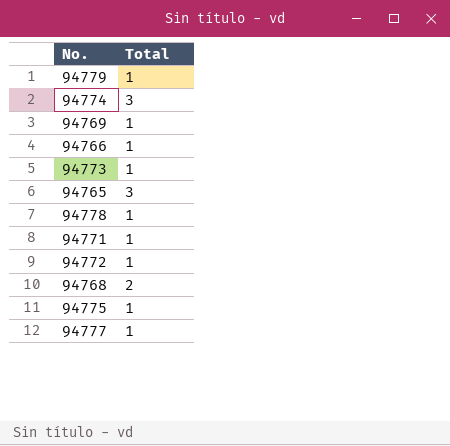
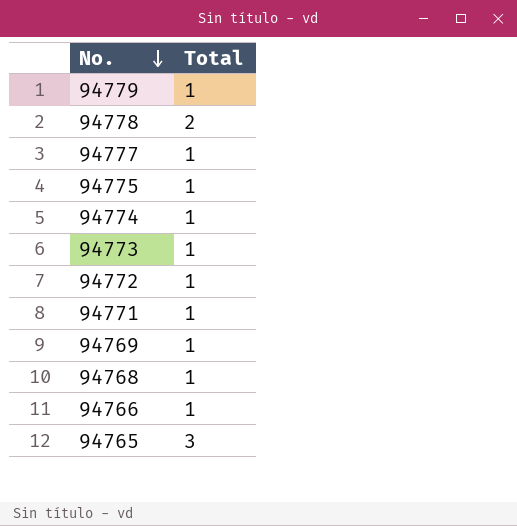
row order: none -> No. descending
94778 | Total: 1 -> 2
94774 | Total: 3 -> 1
94768 | Total: 2 -> 1

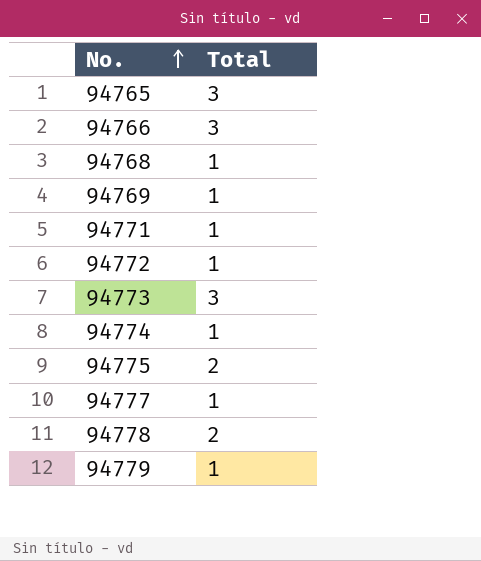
row order: No. descending -> No. ascending
94766 | Total: 1 -> 3
94773 | Total: 1 -> 3
94775 | Total: 1 -> 2

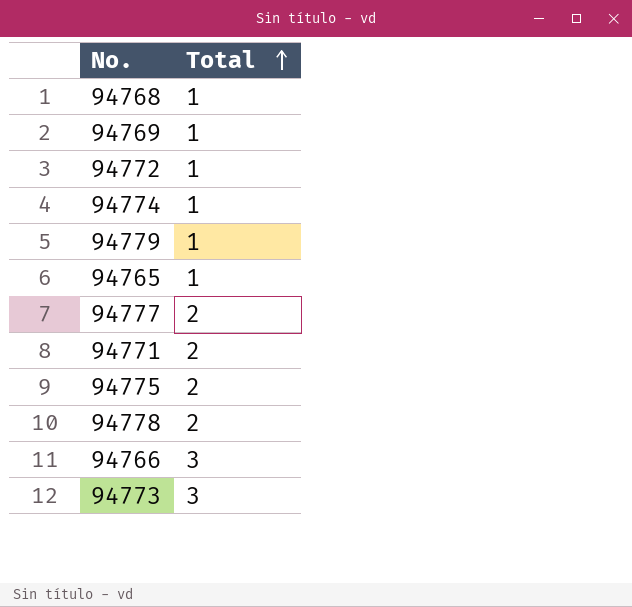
row order: No. ascending -> Total ascending
94765 | Total: 3 -> 1
94777 | Total: 1 -> 2
94771 | Total: 1 -> 2

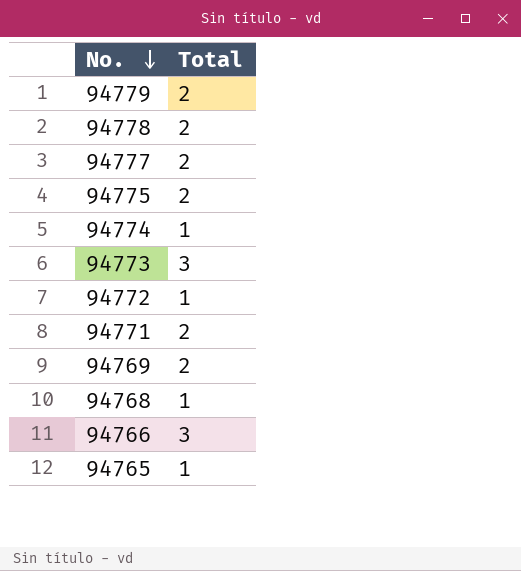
row order: Total ascending -> No. descending
94779 | Total: 1 -> 2
94769 | Total: 1 -> 2

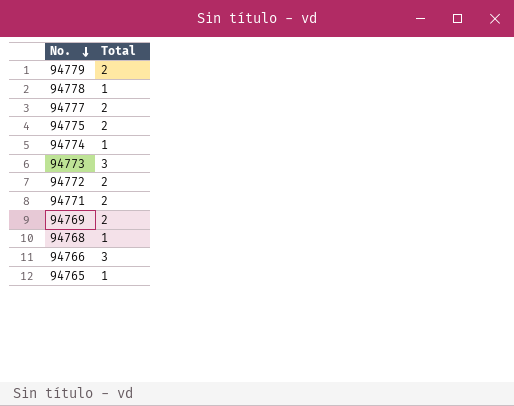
94778 | Total: 2 -> 1
94772 | Total: 1 -> 2

